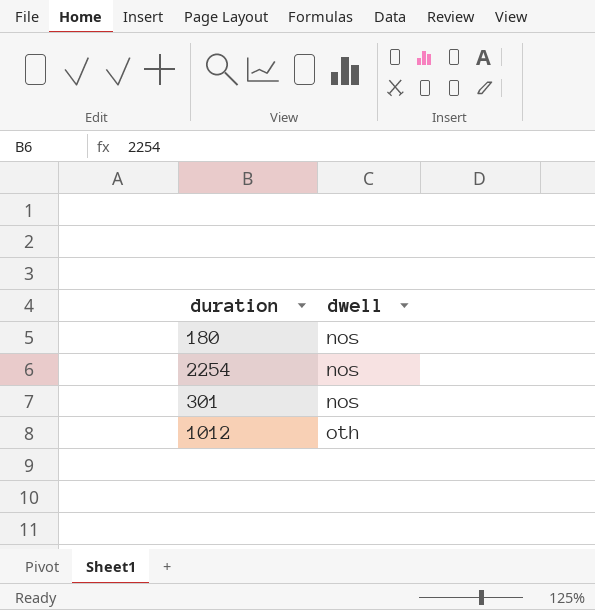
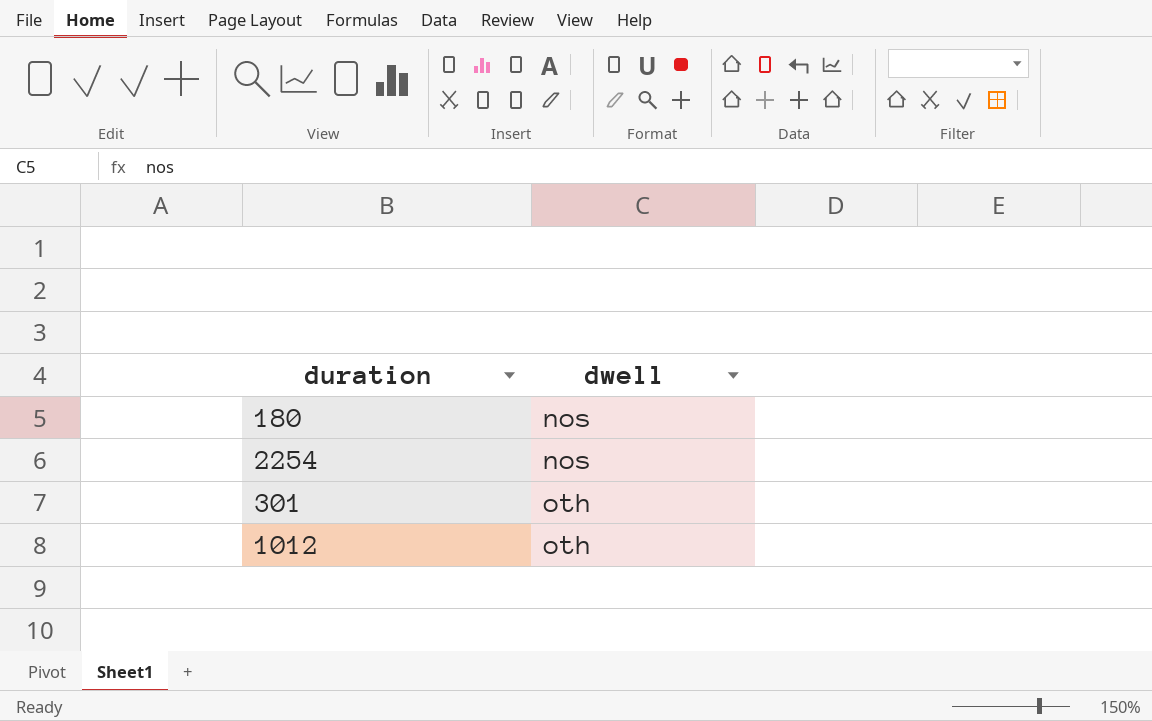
301 | dwell: nos -> oth

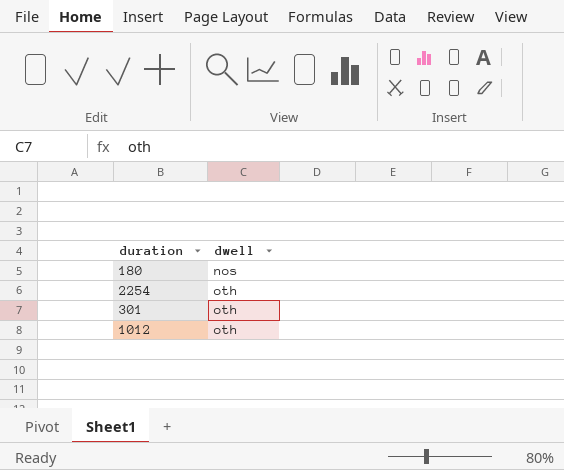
2254 | dwell: nos -> oth

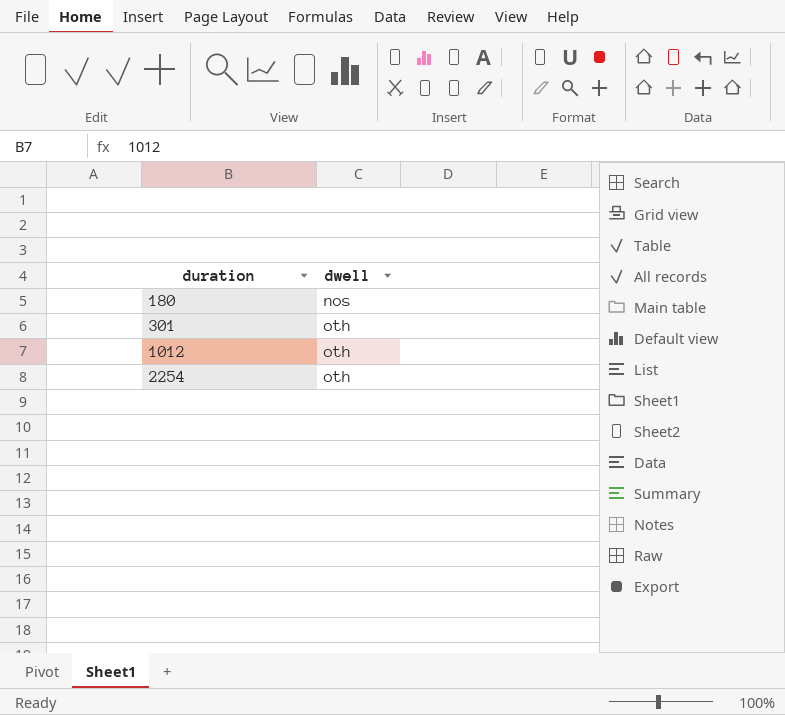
row order: dwell ascending -> duration ascending

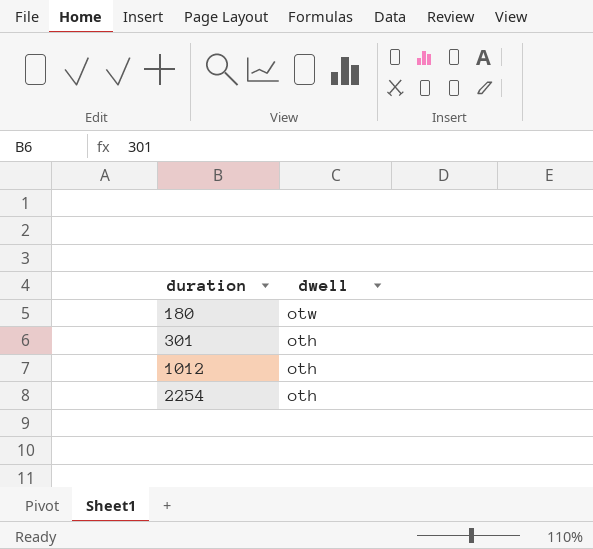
180 | dwell: nos -> otw

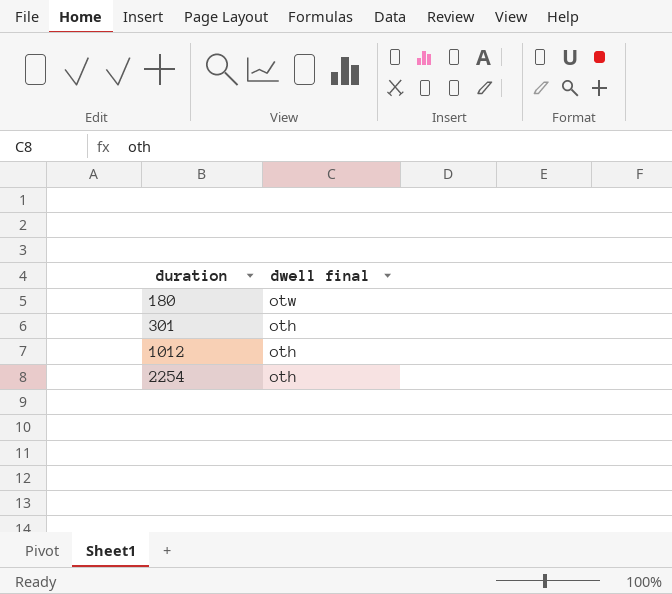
column name: dwell -> dwell final

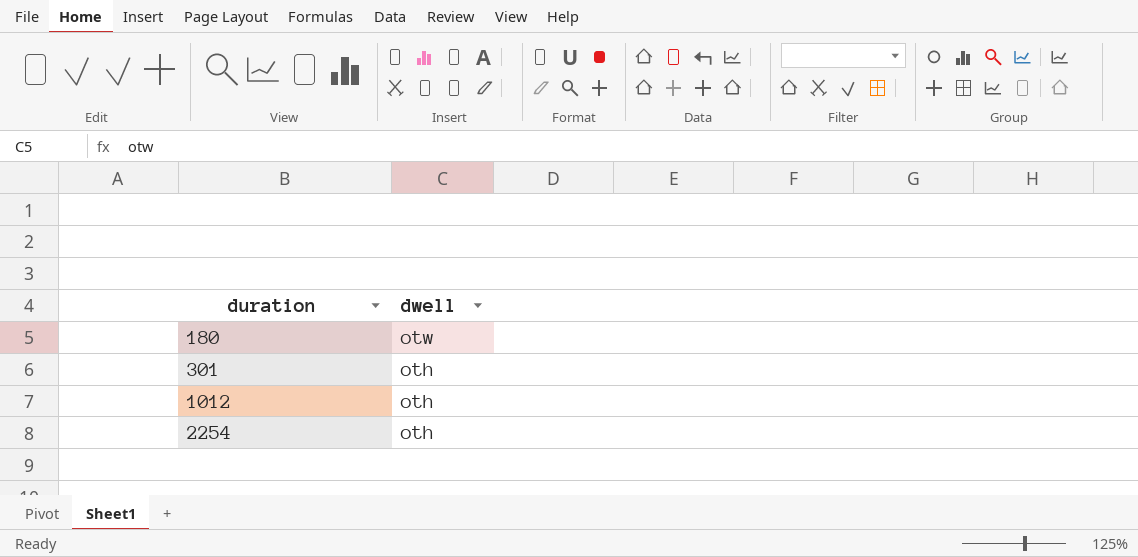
column name: dwell final -> dwell

